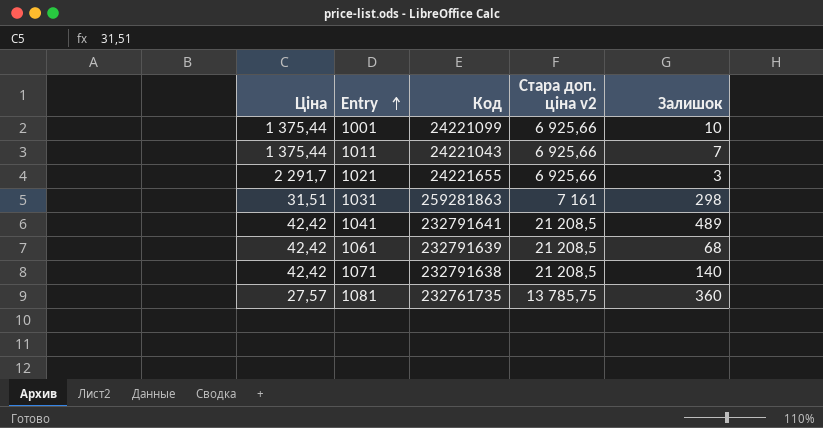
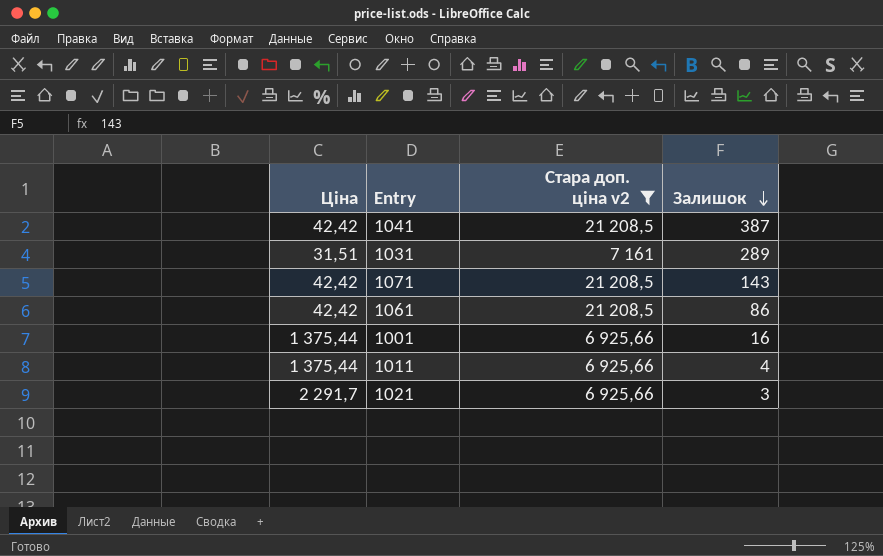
filter: none -> Стара доп. ціна v2 != 13 785,75
row order: Entry ascending -> Залишок descending
column Код | position: 3 -> none
1041 | Залишок: 489 -> 387
1031 | Залишок: 298 -> 289
1071 | Залишок: 140 -> 143
1061 | Залишок: 68 -> 86
1001 | Залишок: 10 -> 16
1011 | Залишок: 7 -> 4

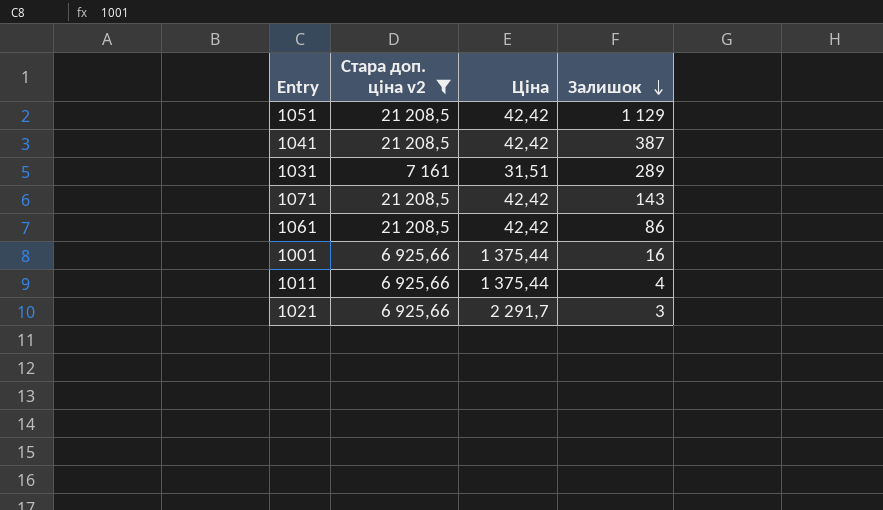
column Ціна | position: 1 -> 3
row 1051: none -> 21 208,5 | 42,42 | 1 129

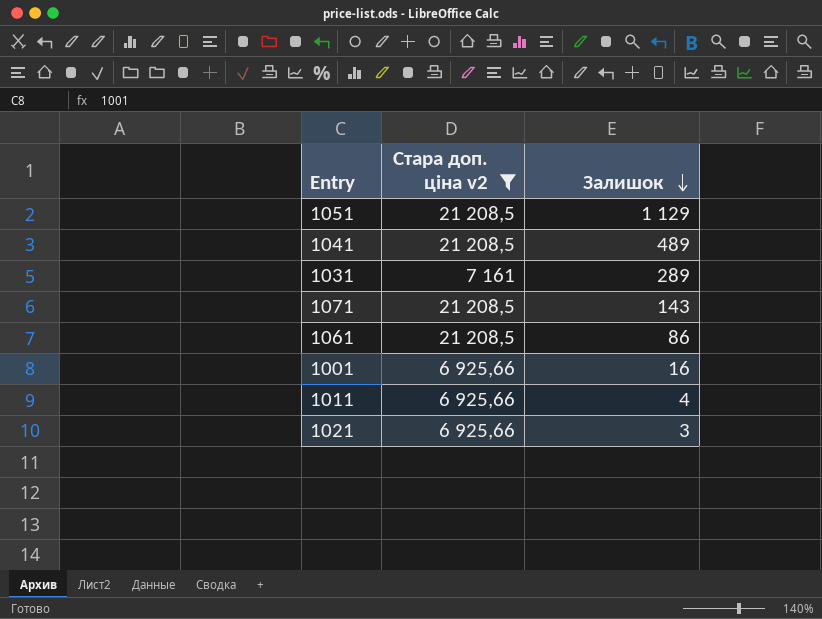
column Ціна | position: 3 -> none
1041 | Залишок: 387 -> 489

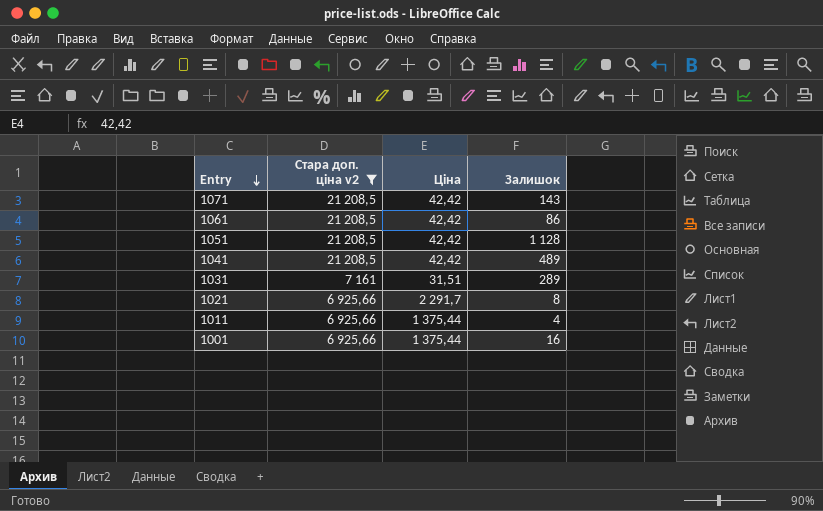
row order: Залишок descending -> Entry descending
column Ціна | position: none -> 3
1051 | Залишок: 1 129 -> 1 128
1021 | Залишок: 3 -> 8

